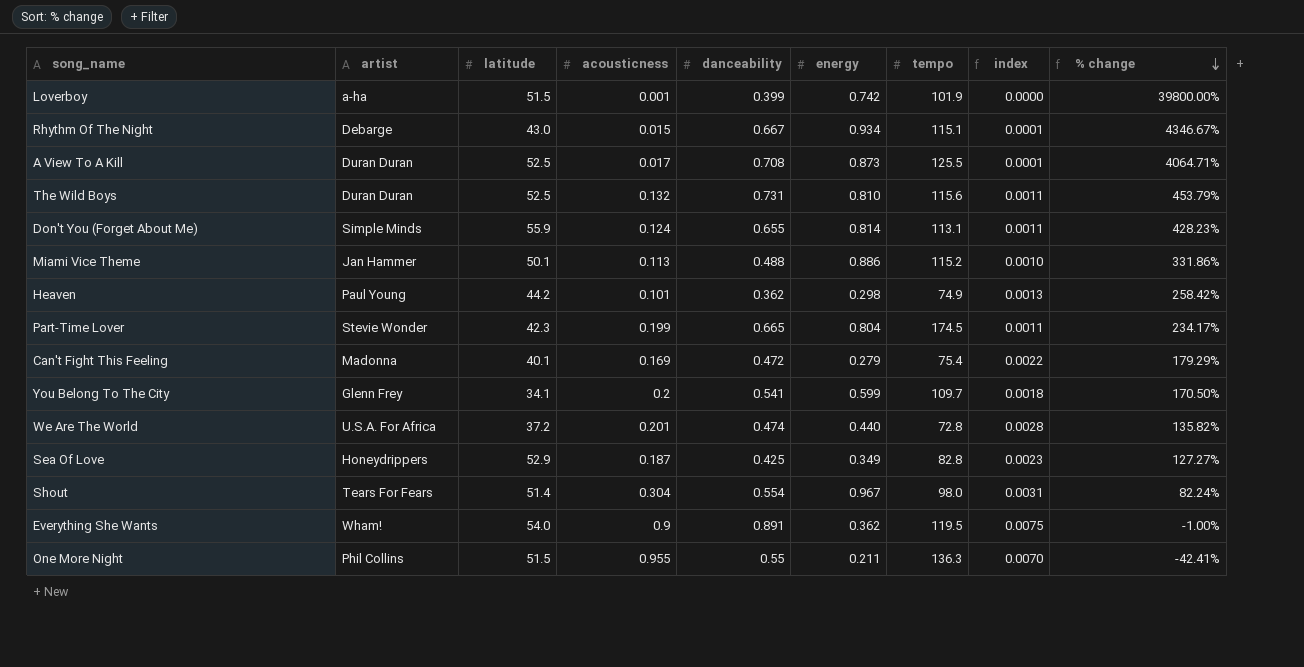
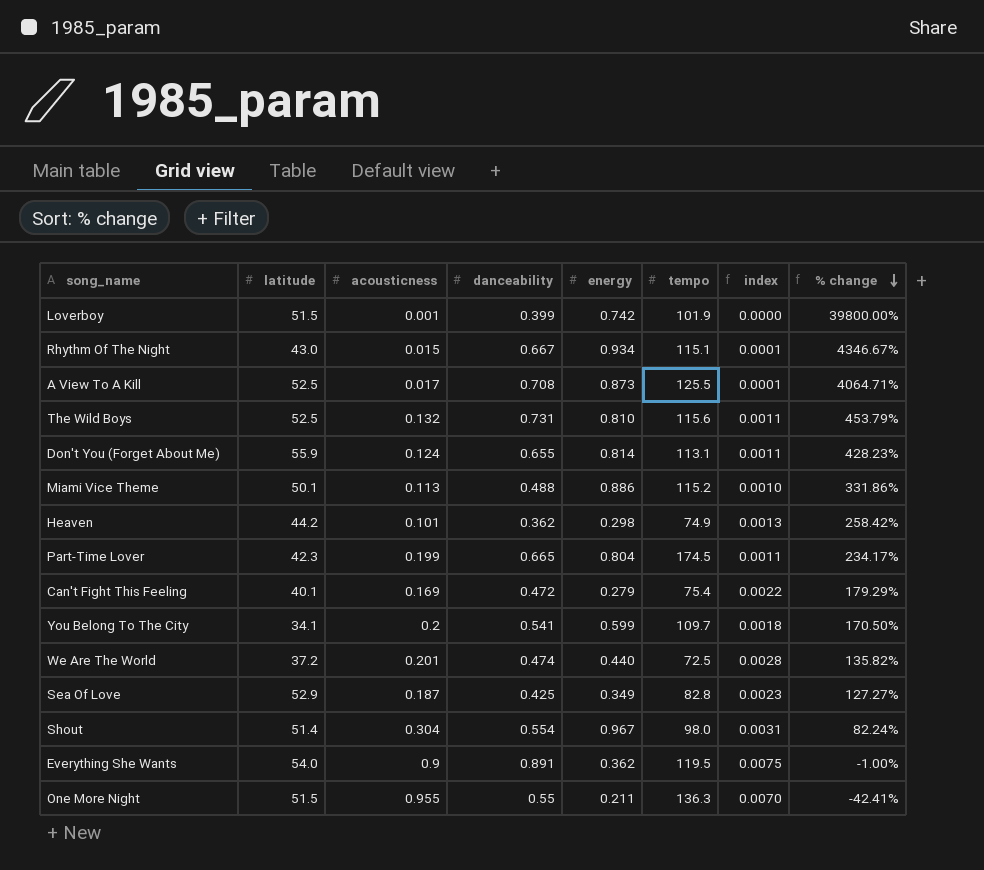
column artist | position: 2 -> none
We Are The World | tempo: 72.8 -> 72.5

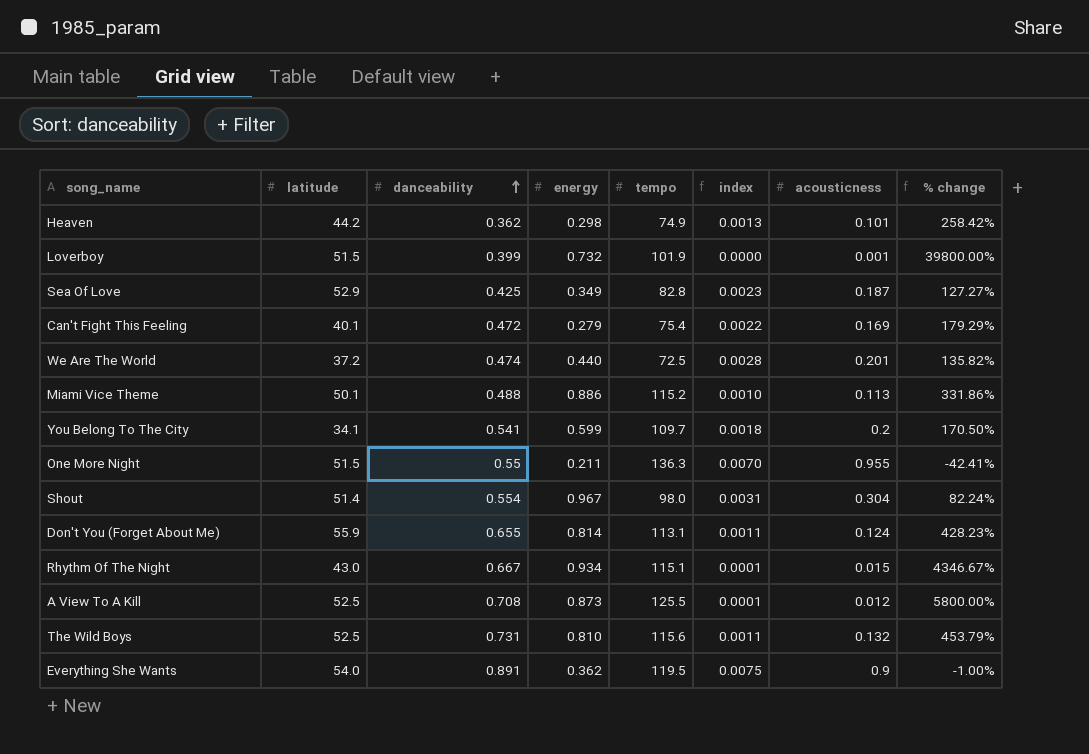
row order: % change descending -> danceability ascending
column acousticness | position: 3 -> 7
row Part-Time Lover: 42.3 | 0.199 | 0.665 | 0.804 | 174.5 | 0.0011 | 234.17% -> none
Loverboy | energy: 0.742 -> 0.732
A View To A Kill | acousticness: 0.017 -> 0.012
A View To A Kill | % change: 4064.71% -> 5800.00%

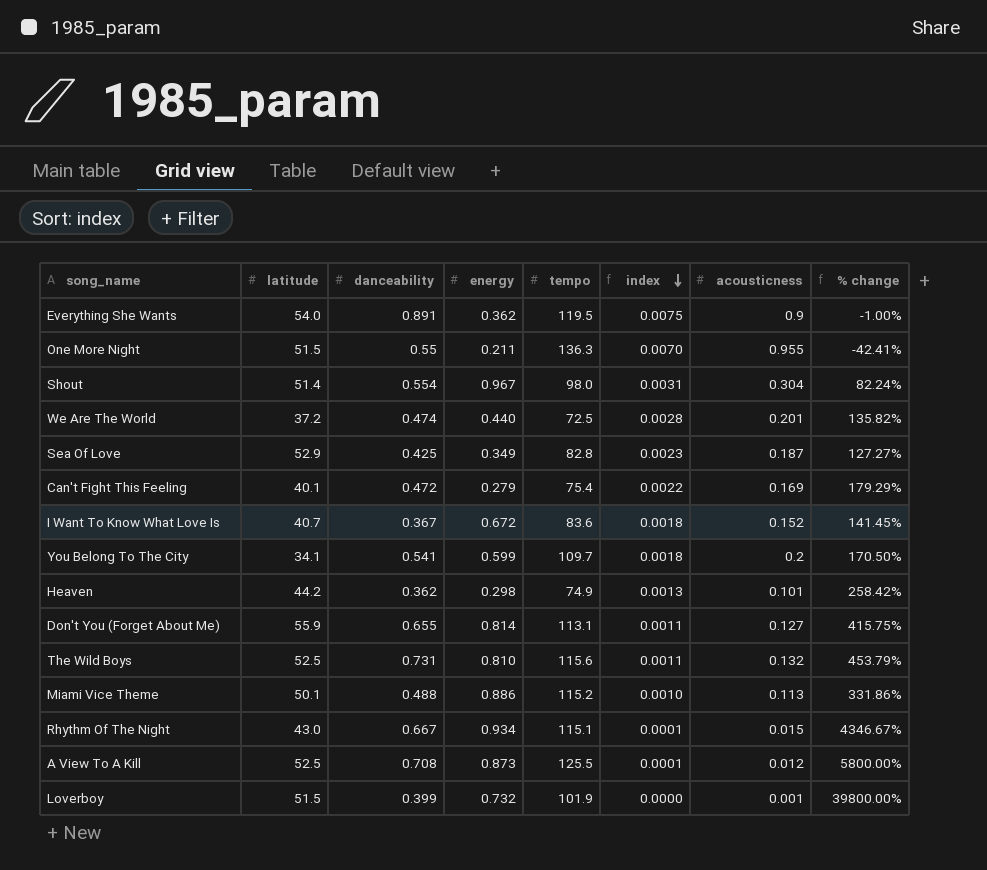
row order: danceability ascending -> index descending
row I Want To Know What Love Is: none -> 40.7 | 0.367 | 0.672 | 83.6 | 0.0018 | 0.152 | 141.45%
Don't You (Forget About Me) | acousticness: 0.124 -> 0.127
Don't You (Forget About Me) | % change: 428.23% -> 415.75%

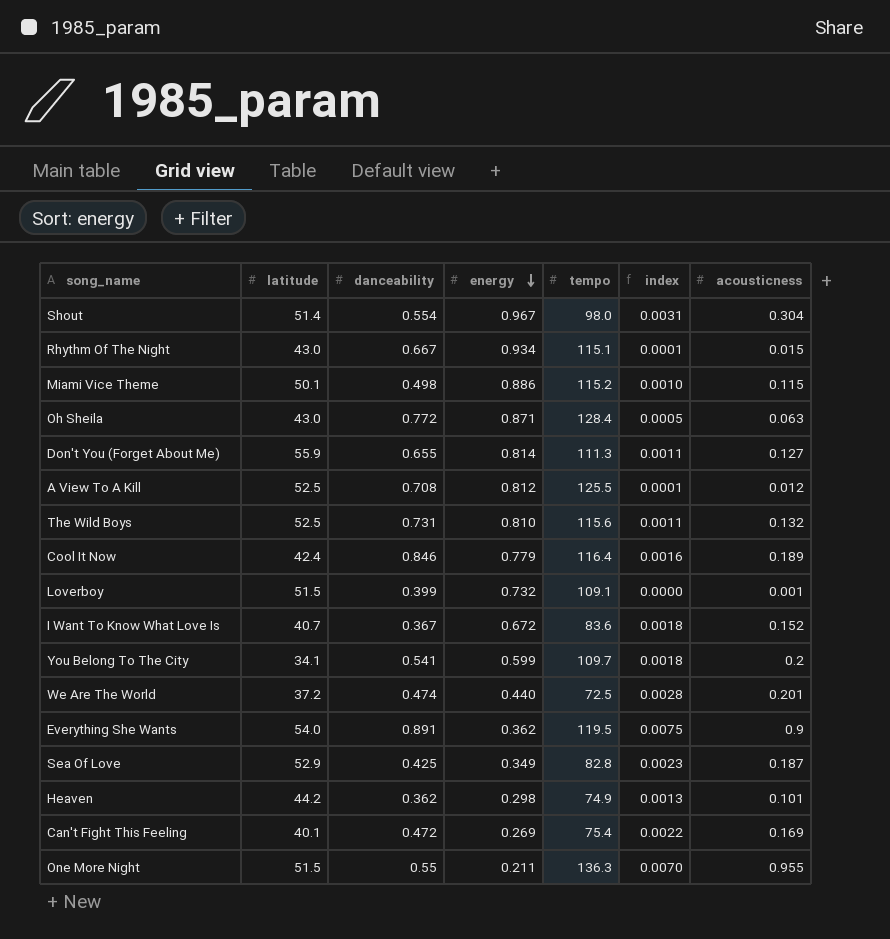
row order: index descending -> energy descending
column % change | formula: ([danceability] - [acousticness]) / [acousticness] -> none
Miami Vice Theme | danceability: 0.488 -> 0.498
Miami Vice Theme | acousticness: 0.113 -> 0.115
row Oh Sheila: none -> 43.0 | 0.772 | 0.871 | 128.4 | 0.0005 | 0.063
Don't You (Forget About Me) | tempo: 113.1 -> 111.3
A View To A Kill | energy: 0.873 -> 0.812
row Cool It Now: none -> 42.4 | 0.846 | 0.779 | 116.4 | 0.0016 | 0.189
Loverboy | tempo: 101.9 -> 109.1
Can't Fight This Feeling | energy: 0.279 -> 0.269

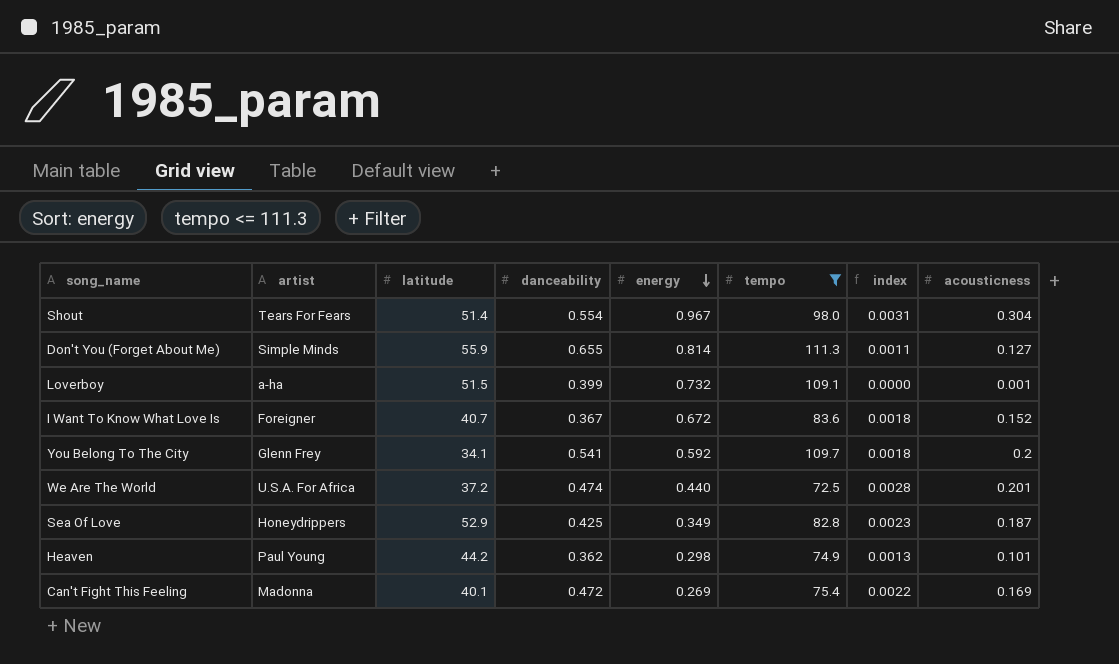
filter: none -> tempo <= 111.3
column artist | position: none -> 2
You Belong To The City | energy: 0.599 -> 0.592

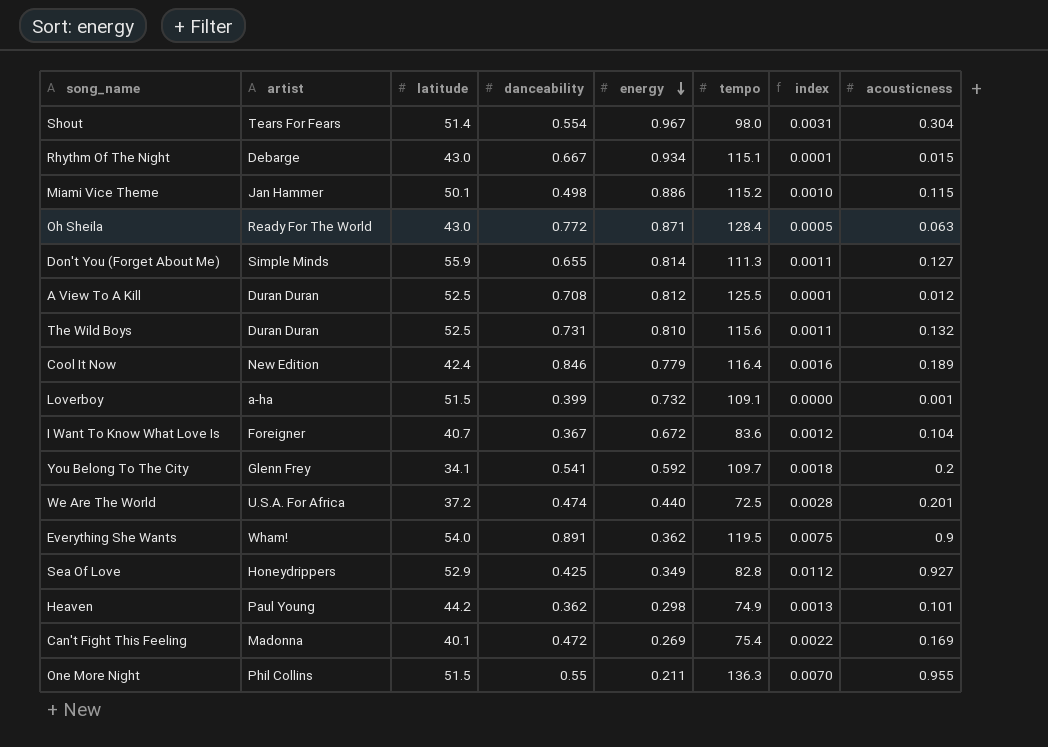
filter: tempo <= 111.3 -> none
I Want To Know What Love Is | index: 0.0018 -> 0.0012
I Want To Know What Love Is | acousticness: 0.152 -> 0.104
Sea Of Love | index: 0.0023 -> 0.0112
Sea Of Love | acousticness: 0.187 -> 0.927

